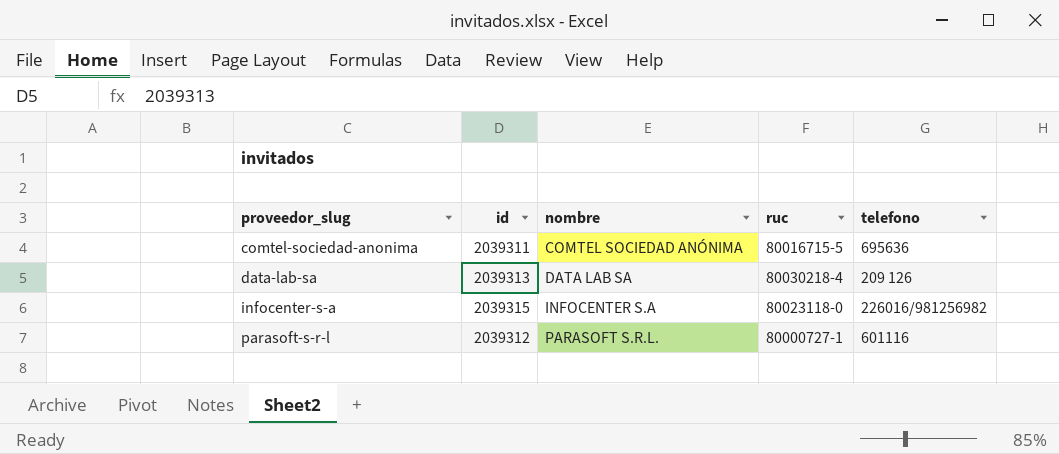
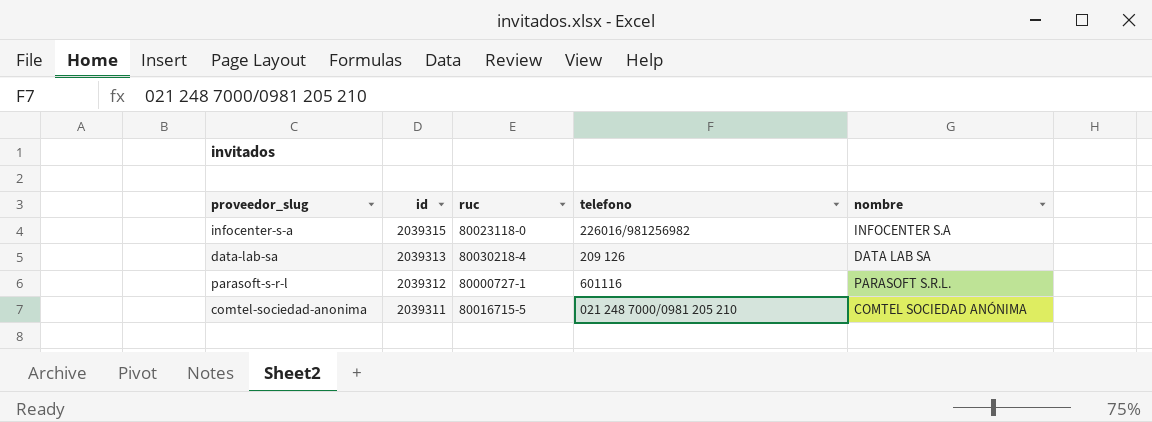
row order: proveedor_slug ascending -> id descending
column nombre | position: 3 -> 5
comtel-sociedad-anonima | telefono: 695636 -> 021 248 7000/0981 205 210

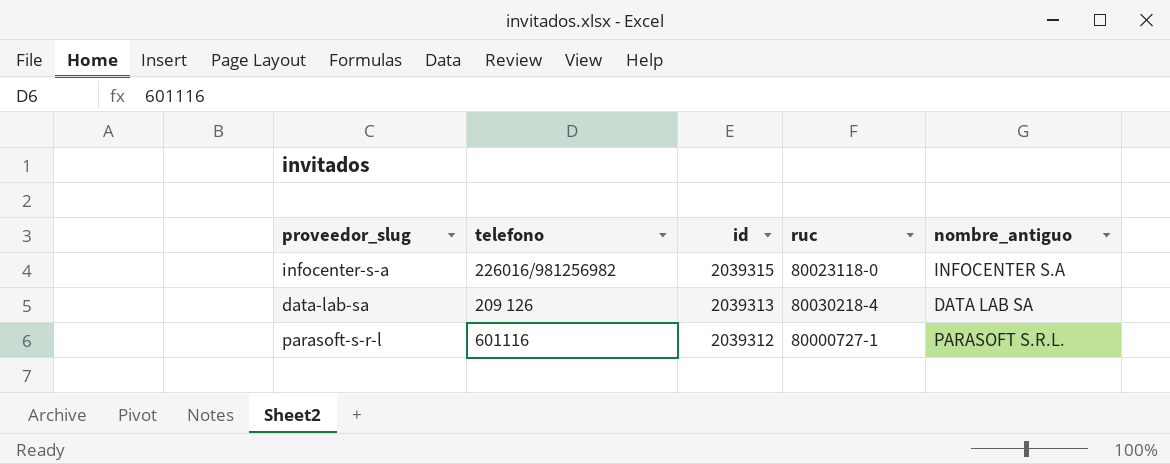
column telefono | position: 4 -> 2
column name: nombre -> nombre_antiguo
row comtel-sociedad-anonima: 2039311 | 80016715-5 | 021 248 7000/0981 205 210 | COMTEL SOCIEDAD ANÓNIMA -> none

